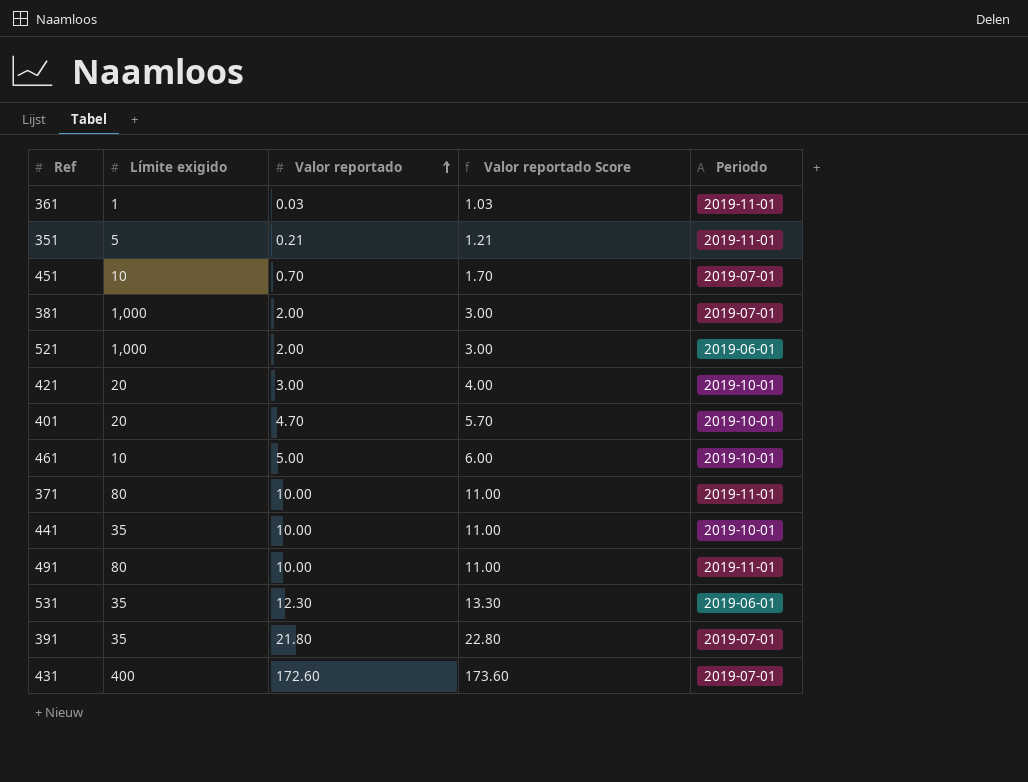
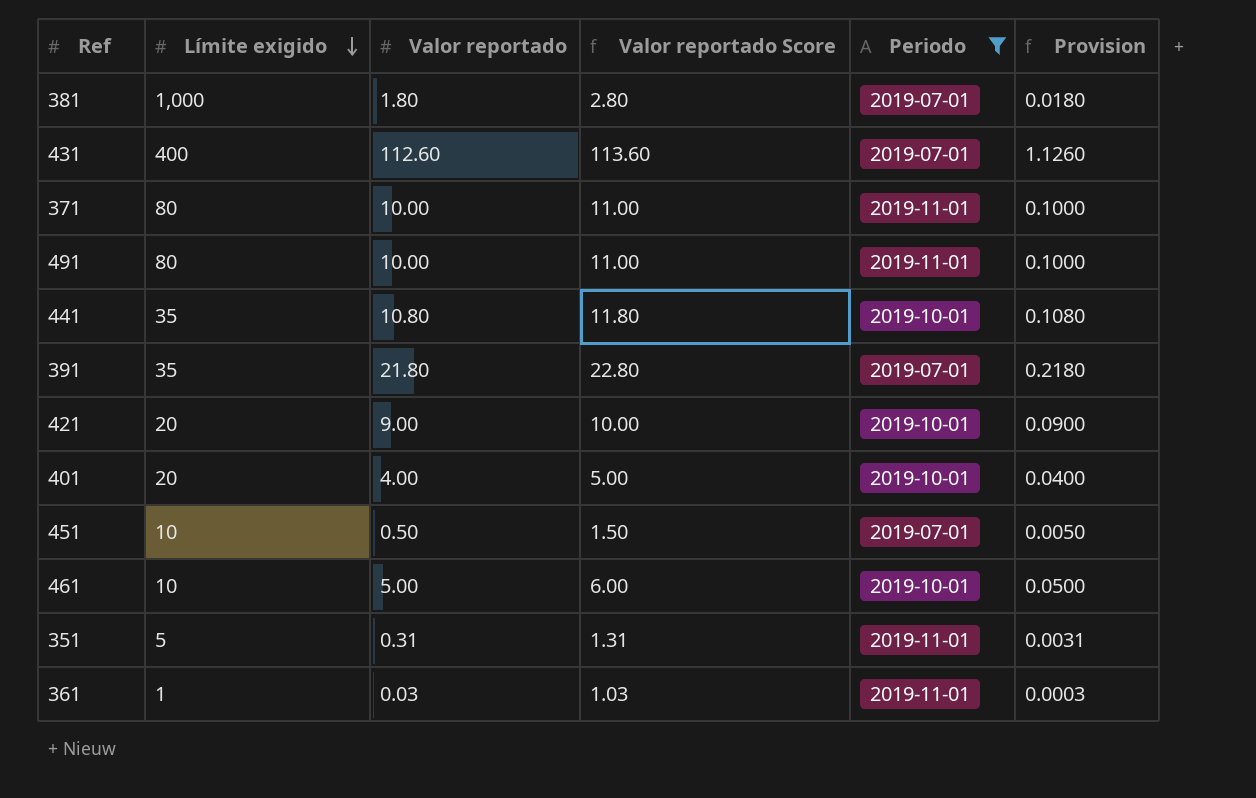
filter: none -> Periodo != 2019-06-01
row order: Valor reportado ascending -> Límite exigido descending
column Provision | formula: none -> [Valor reportado] * 0.01
381 | Valor reportado: 2.00 -> 1.80
381 | Valor reportado Score: 3.00 -> 2.80
431 | Valor reportado: 172.60 -> 112.60
431 | Valor reportado Score: 173.60 -> 113.60
441 | Valor reportado: 10.00 -> 10.80
441 | Valor reportado Score: 11.00 -> 11.80
421 | Valor reportado: 3.00 -> 9.00
421 | Valor reportado Score: 4.00 -> 10.00
401 | Valor reportado: 4.70 -> 4.00
401 | Valor reportado Score: 5.70 -> 5.00
451 | Valor reportado: 0.70 -> 0.50
451 | Valor reportado Score: 1.70 -> 1.50
351 | Valor reportado: 0.21 -> 0.31
351 | Valor reportado Score: 1.21 -> 1.31

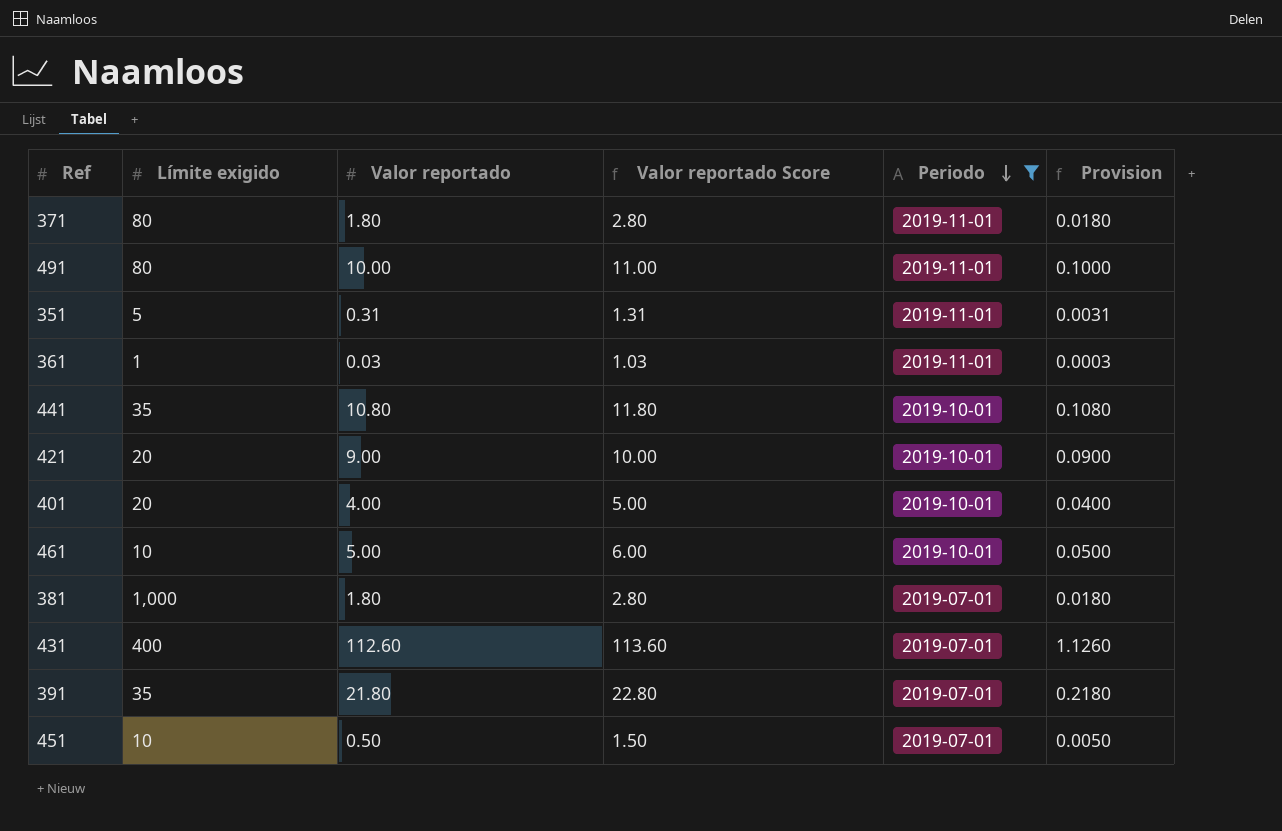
row order: Límite exigido descending -> Periodo descending
371 | Valor reportado: 10.00 -> 1.80
371 | Valor reportado Score: 11.00 -> 2.80
371 | Provision: 0.1000 -> 0.0180

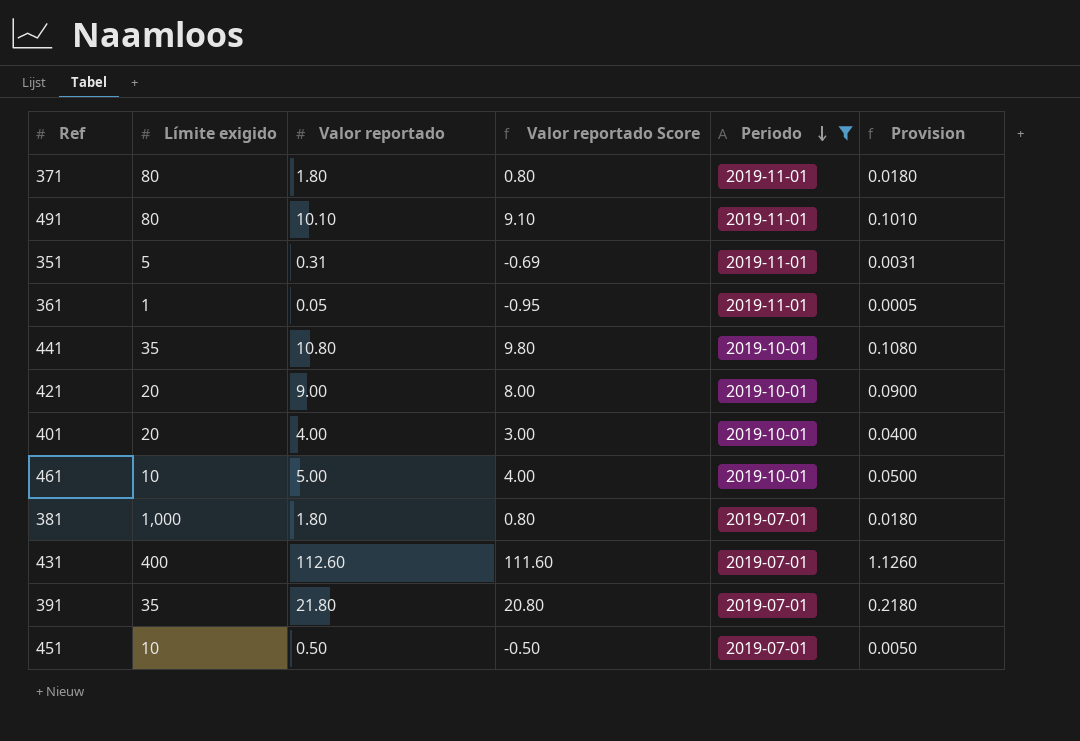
column Valor reportado Score | formula: [Valor reportado] + 1 -> [Valor reportado] - 1
491 | Valor reportado: 10.00 -> 10.10
491 | Provision: 0.1000 -> 0.1010
361 | Valor reportado: 0.03 -> 0.05
361 | Provision: 0.0003 -> 0.0005

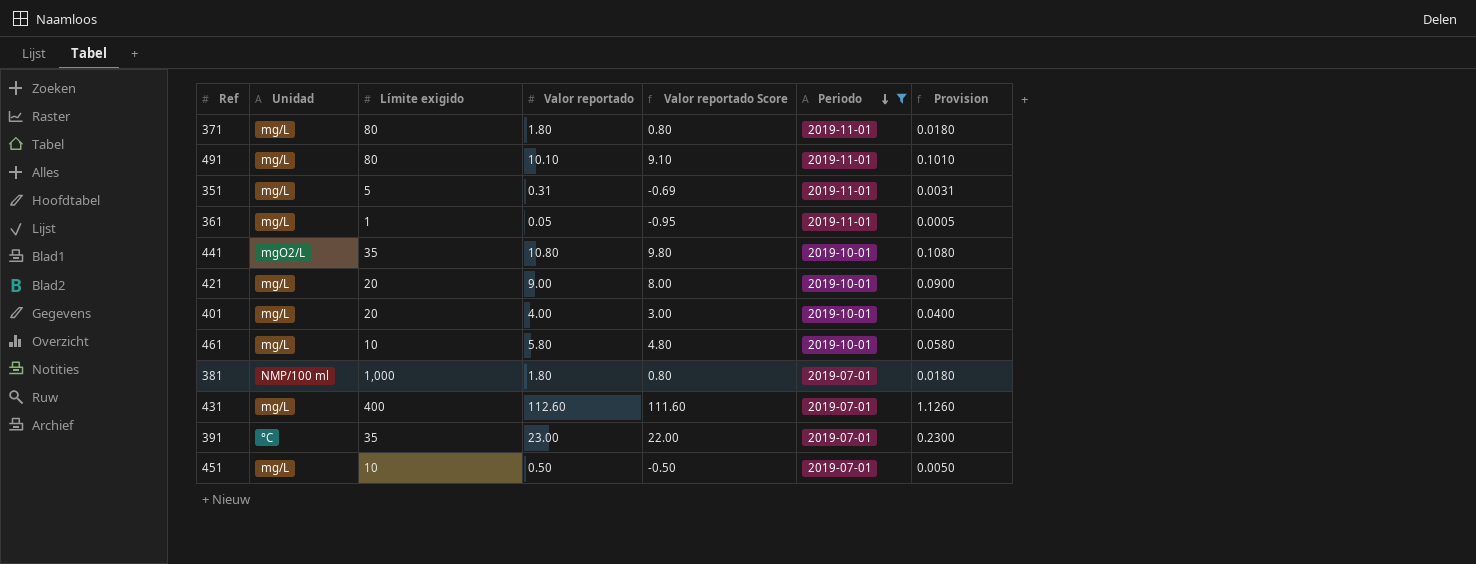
column Unidad | position: none -> 2
461 | Valor reportado: 5.00 -> 5.80
461 | Valor reportado Score: 4.00 -> 4.80
461 | Provision: 0.0500 -> 0.0580
391 | Valor reportado: 21.80 -> 23.00
391 | Valor reportado Score: 20.80 -> 22.00
391 | Provision: 0.2180 -> 0.2300

